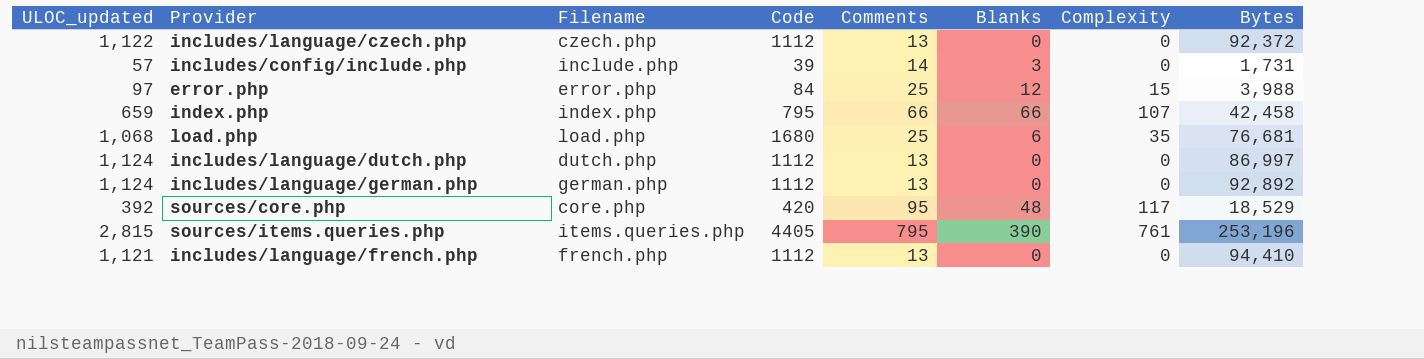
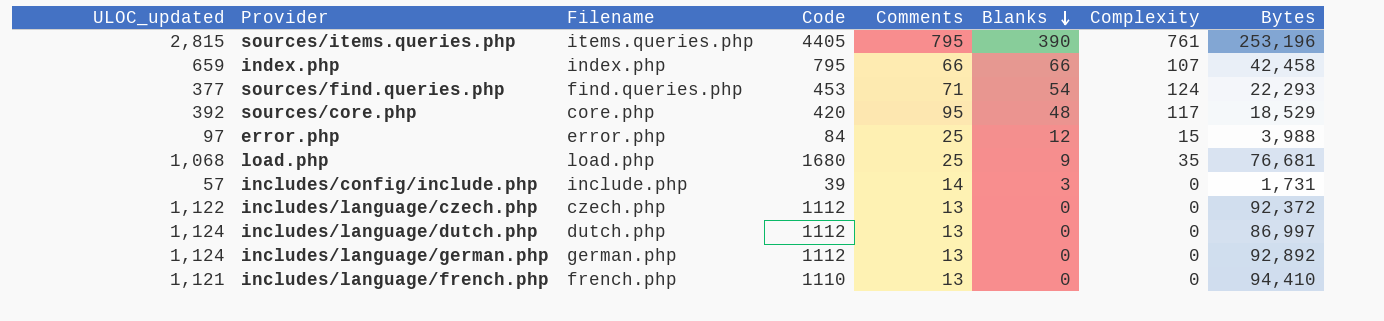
row order: none -> Blanks descending
row sources/find.queries.php: none -> 377 | find.queries.php | 453 | 71 | 54 | 124 | 22,293
load.php | Blanks: 6 -> 9
includes/language/french.php | Code: 1112 -> 1110

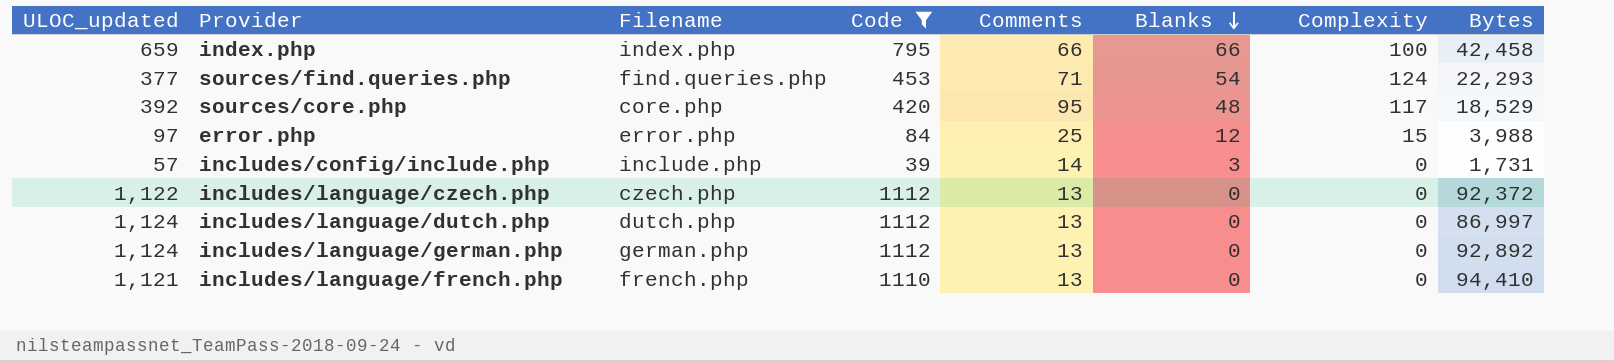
filter: none -> Code <= 1112
index.php | Complexity: 107 -> 100

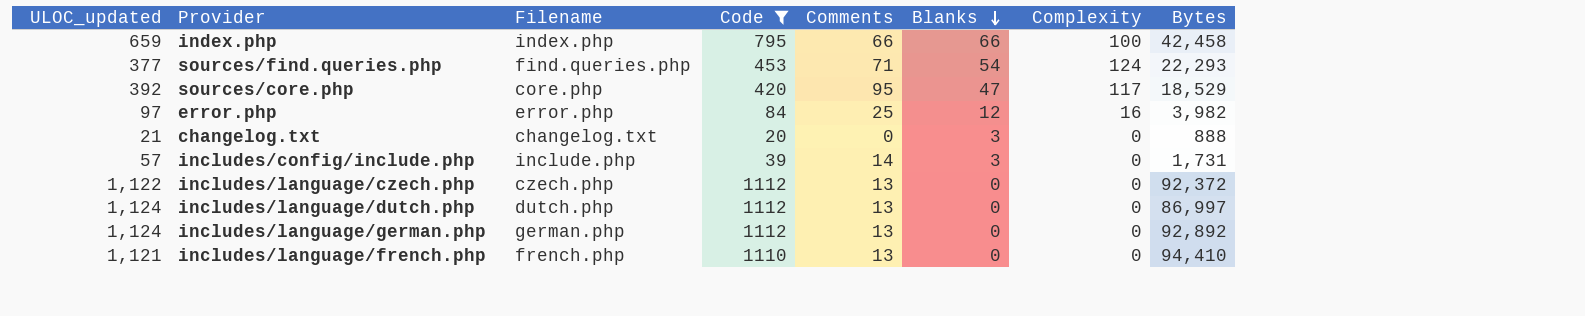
sources/core.php | Blanks: 48 -> 47
error.php | Complexity: 15 -> 16
error.php | Bytes: 3,988 -> 3,982
row changelog.txt: none -> 21 | changelog.txt | 20 | 0 | 3 | 0 | 888

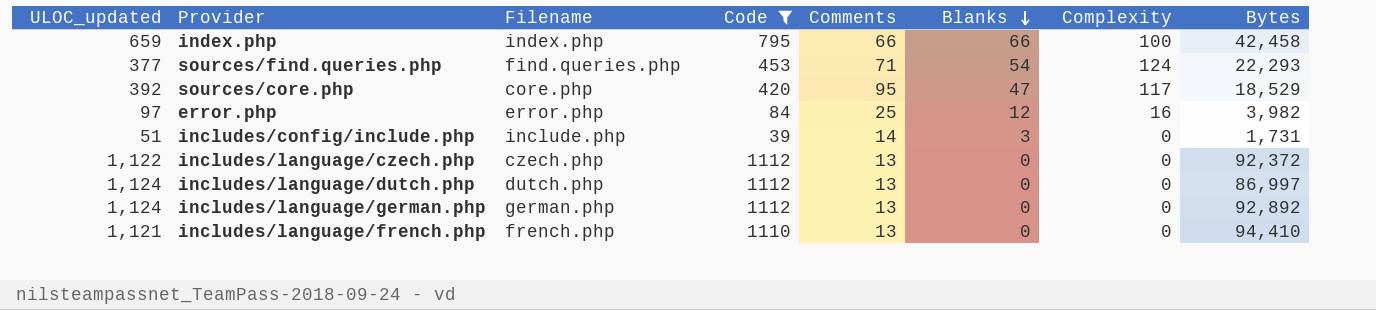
row changelog.txt: 21 | changelog.txt | 20 | 0 | 3 | 0 | 888 -> none
includes/config/include.php | ULOC_updated: 57 -> 51

